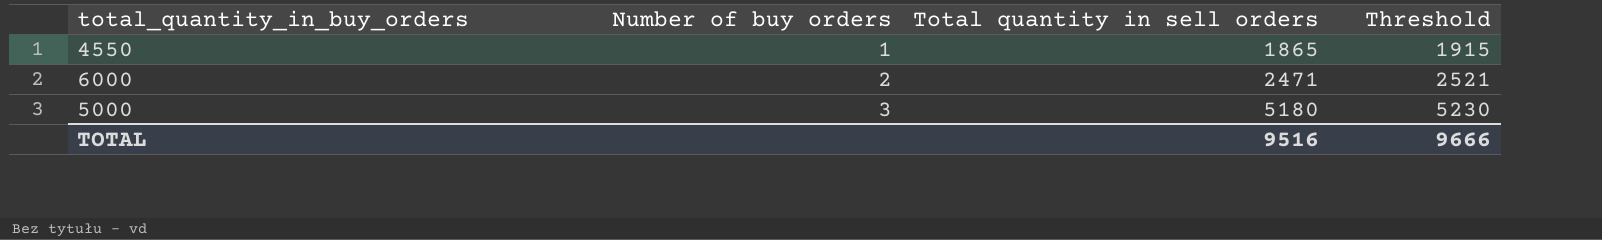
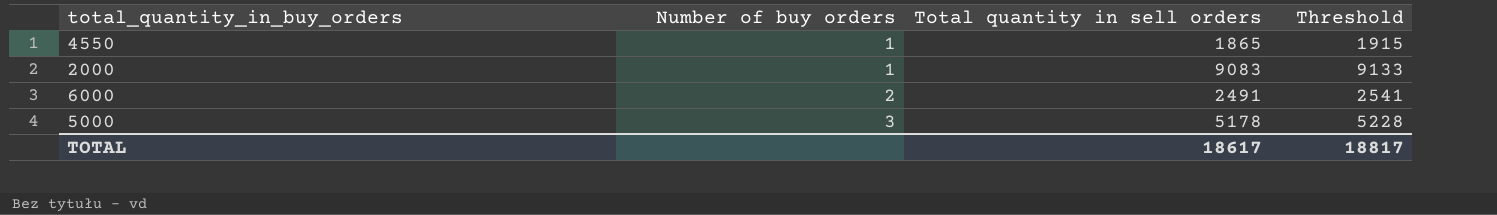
row 2000: none -> 1 | 9083 | 9133
6000 | Total quantity in sell orders: 2471 -> 2491
6000 | Threshold: 2521 -> 2541
5000 | Total quantity in sell orders: 5180 -> 5178
5000 | Threshold: 5230 -> 5228
TOTAL | Total quantity in sell orders: 9516 -> 18617
TOTAL | Threshold: 9666 -> 18817

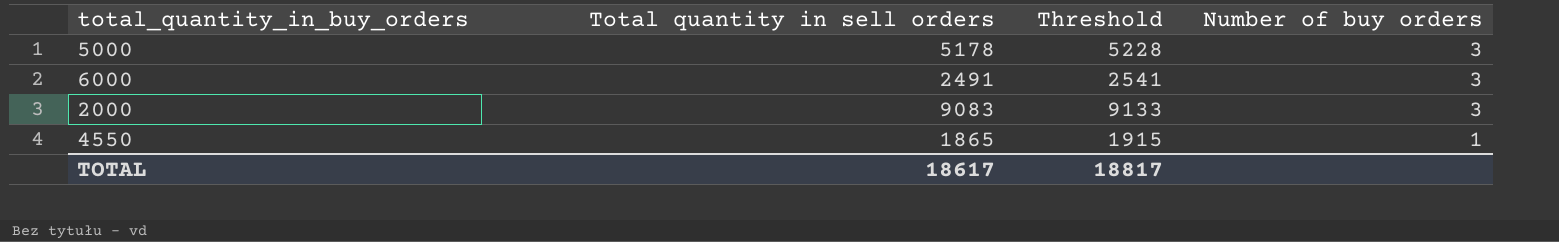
row order: Number of buy orders ascending -> Number of buy orders descending
column Number of buy orders | position: 2 -> 4
6000 | Number of buy orders: 2 -> 3
2000 | Number of buy orders: 1 -> 3

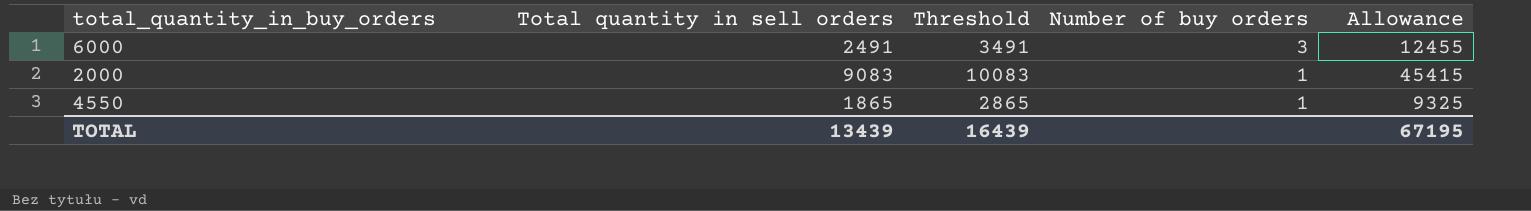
column Threshold | formula: [Total quantity in sell orders] + 50 -> [Total quantity in sell orders] + 1000
column Allowance | formula: none -> [Total quantity in sell orders] * 5
row 5000: 5178 | 5228 | 3 -> none
2000 | Number of buy orders: 3 -> 1
TOTAL | Total quantity in sell orders: 18617 -> 13439
TOTAL | Threshold: 18817 -> 16439

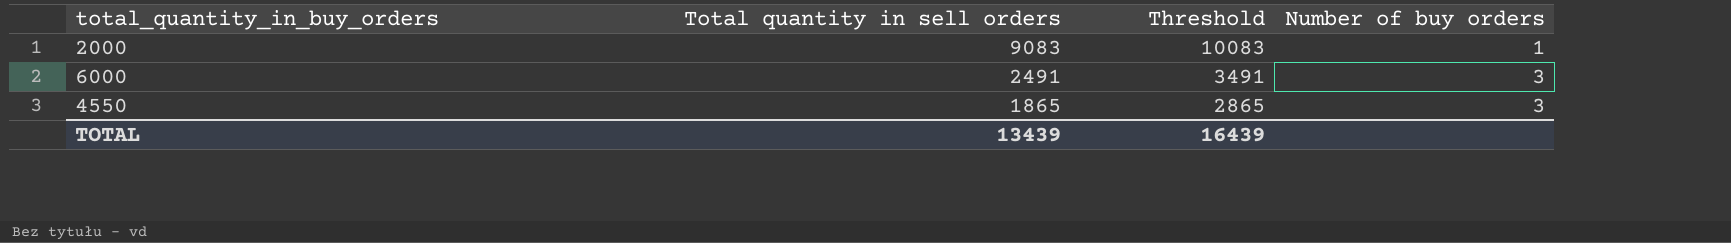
row order: Number of buy orders descending -> Total quantity in sell orders descending
column Allowance | formula: [Total quantity in sell orders] * 5 -> none
4550 | Number of buy orders: 1 -> 3

